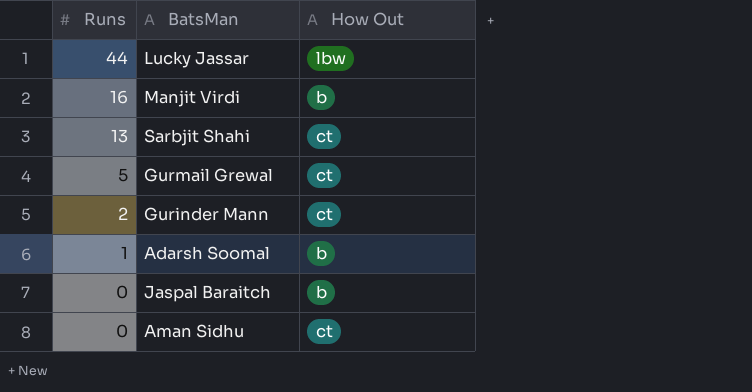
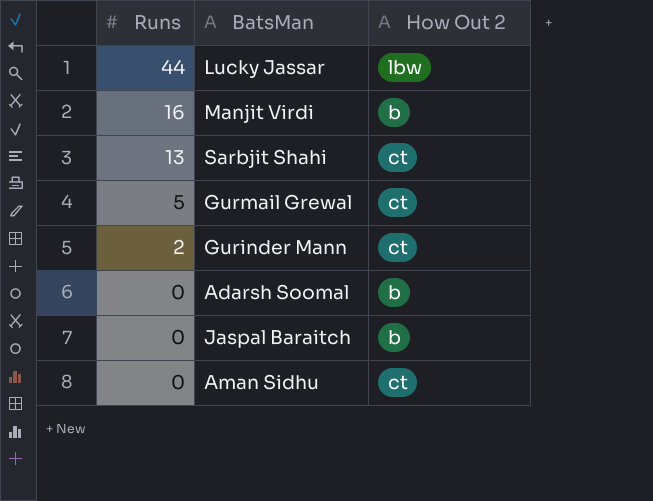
column name: How Out -> How Out 2
Adarsh Soomal | Runs: 1 -> 0

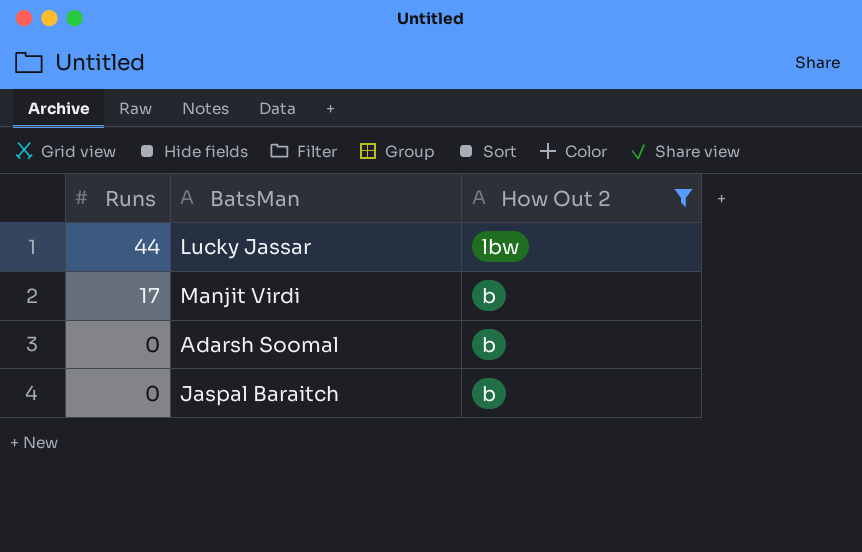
filter: none -> How Out 2 != ct
Manjit Virdi | Runs: 16 -> 17

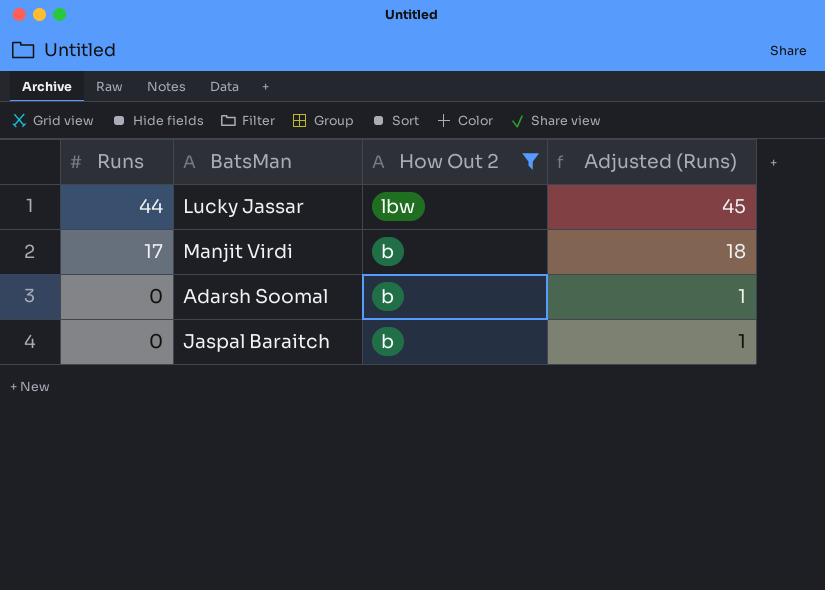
column Adjusted (Runs) | formula: none -> [Runs] + 1

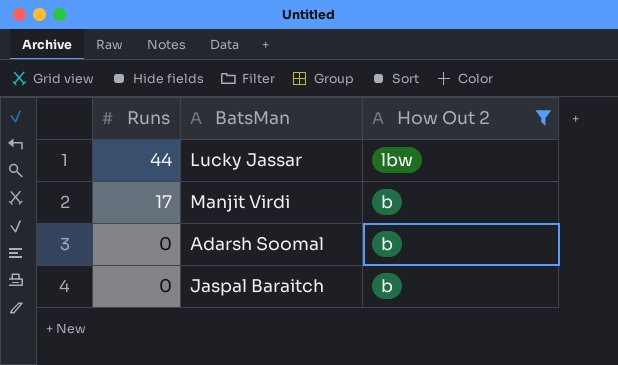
column Adjusted (Runs) | formula: [Runs] + 1 -> none

